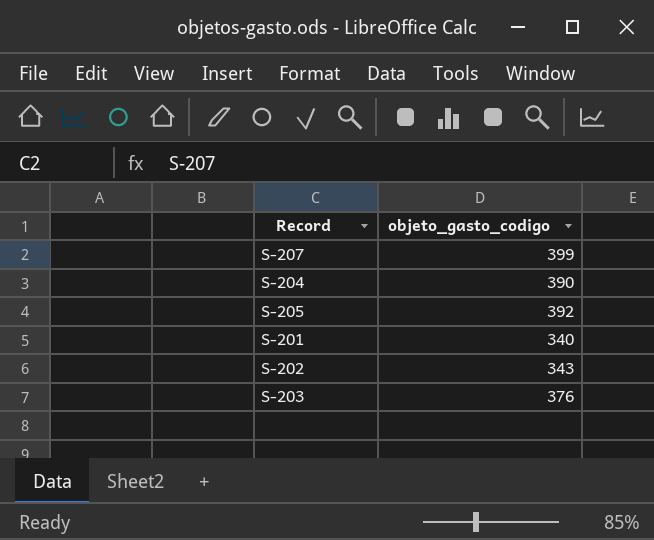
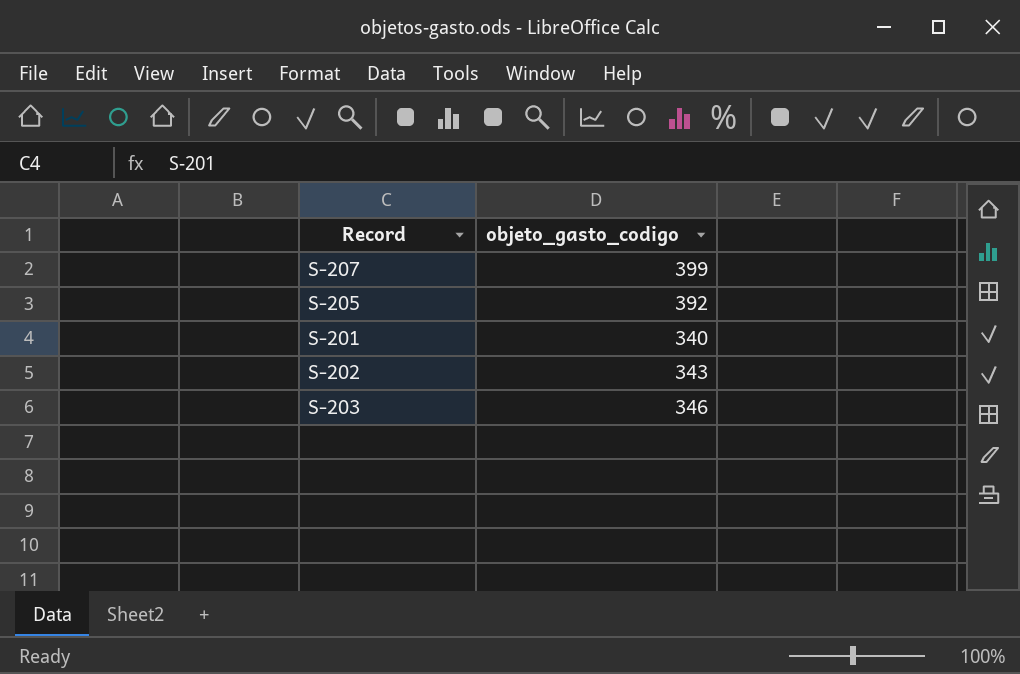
row S-204: 390 -> none
S-203 | objeto_gasto_codigo: 376 -> 346

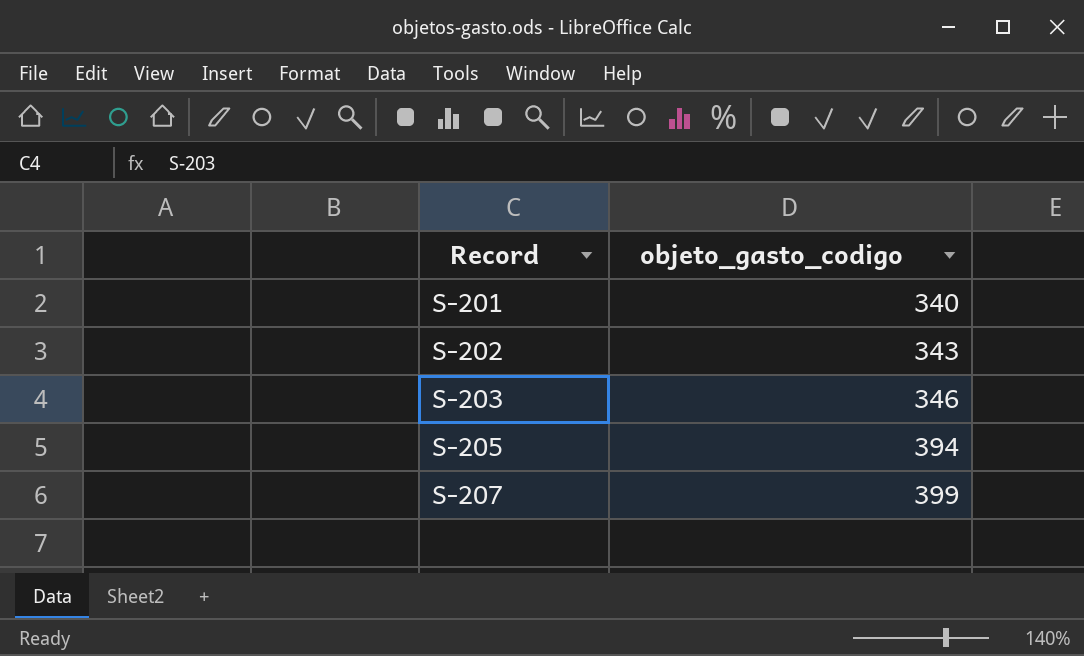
row order: none -> Record ascending
S-205 | objeto_gasto_codigo: 392 -> 394

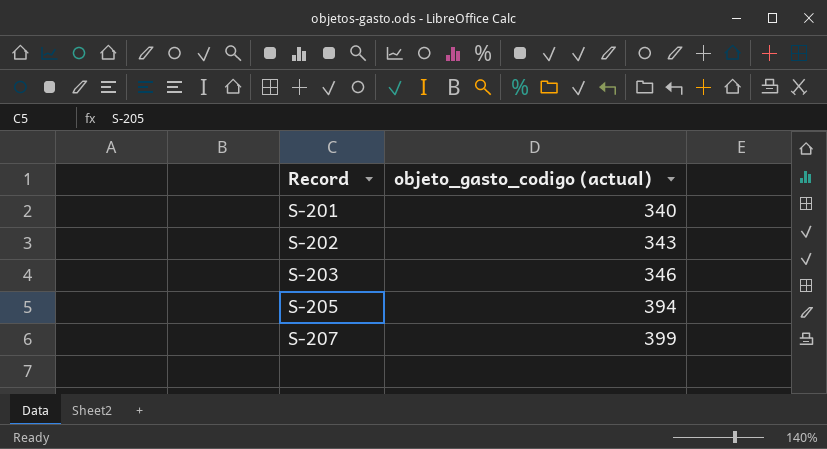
column name: objeto_gasto_codigo -> objeto_gasto_codigo (actual)

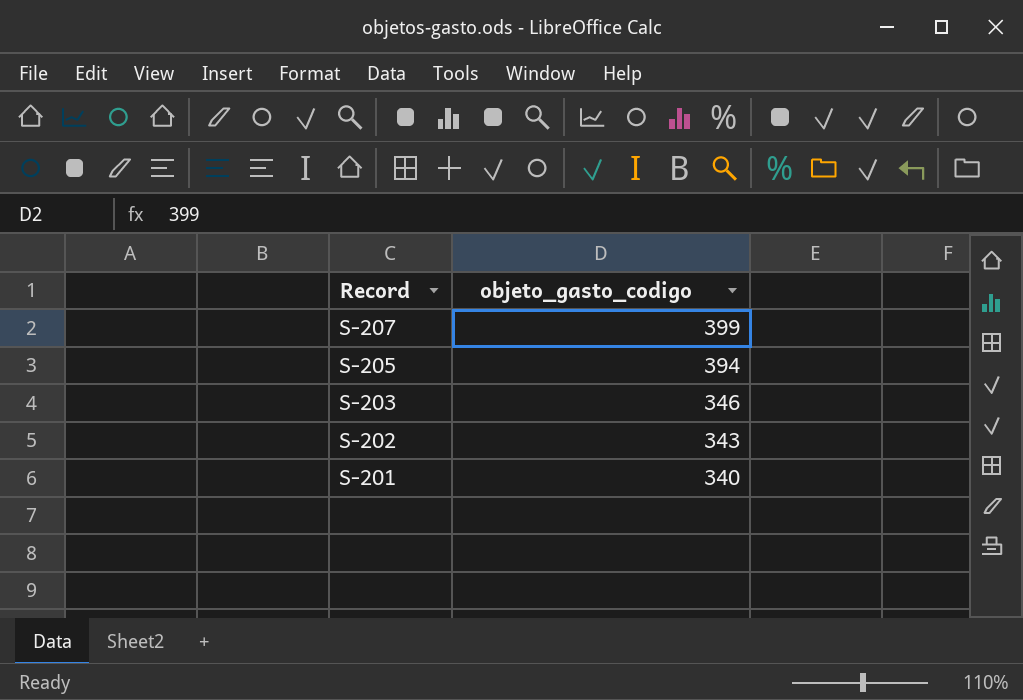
row order: Record ascending -> Record descending
column name: objeto_gasto_codigo (actual) -> objeto_gasto_codigo

